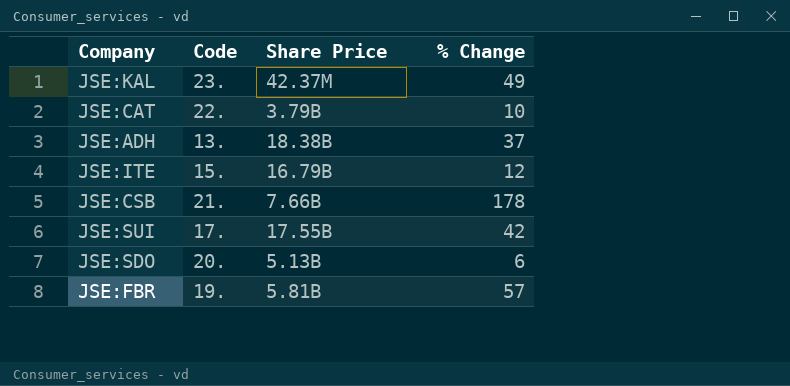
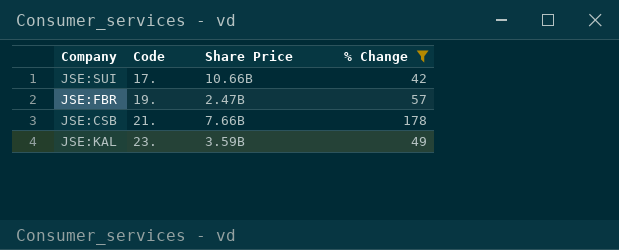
filter: none -> % Change >= 42
row order: none -> Code ascending
JSE:SUI | Share Price: 17.55B -> 10.66B
JSE:FBR | Share Price: 5.81B -> 2.47B
JSE:KAL | Share Price: 42.37M -> 3.59B

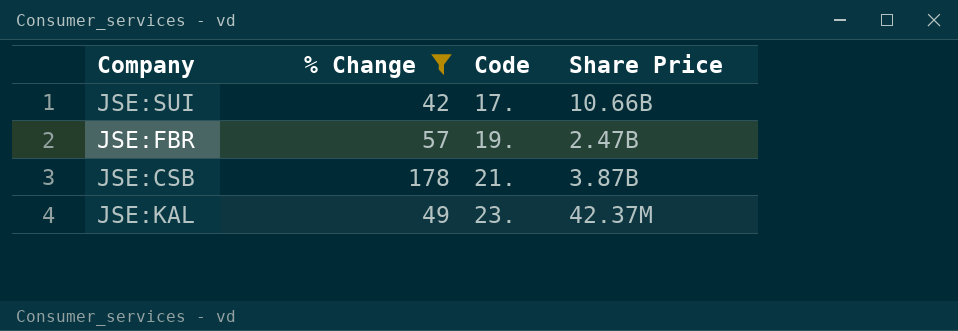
column % Change | position: 4 -> 2
JSE:CSB | Share Price: 7.66B -> 3.87B
JSE:KAL | Share Price: 3.59B -> 42.37M

